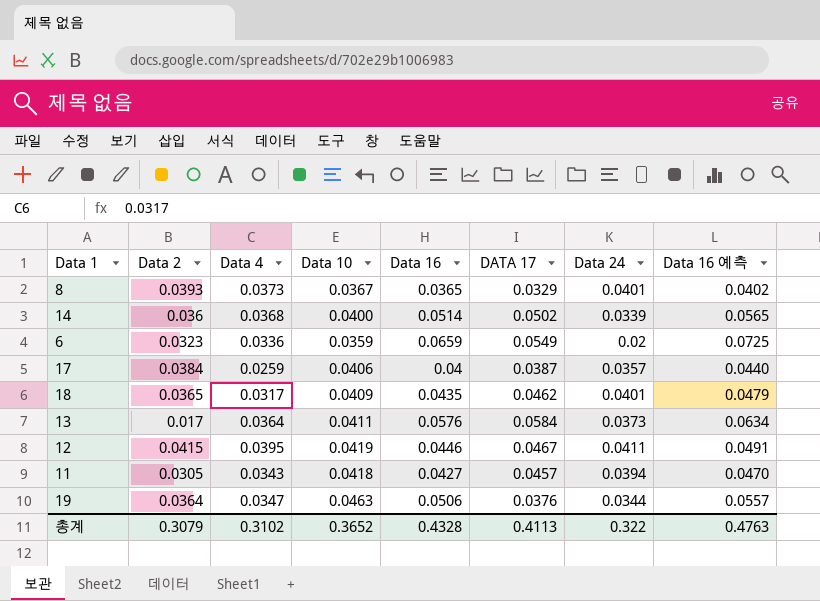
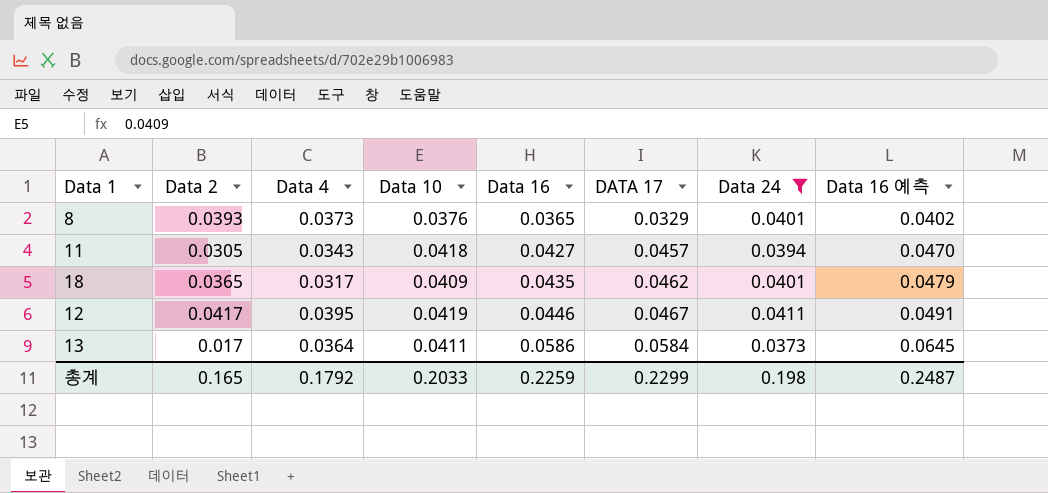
filter: none -> Data 24 >= 0.0373
row order: none -> Data 16 ascending
8 | Data 10: 0.0367 -> 0.0376
12 | Data 2: 0.0415 -> 0.0417
13 | Data 16: 0.0576 -> 0.0586
13 | Data 16 예측: 0.0634 -> 0.0645
총계 | Data 2: 0.3079 -> 0.165
총계 | Data 4: 0.3102 -> 0.1792
총계 | Data 10: 0.3652 -> 0.2033
총계 | Data 16: 0.4328 -> 0.2259
총계 | DATA 17: 0.4113 -> 0.2299
총계 | Data 24: 0.322 -> 0.198
총계 | Data 16 예측: 0.4763 -> 0.2487

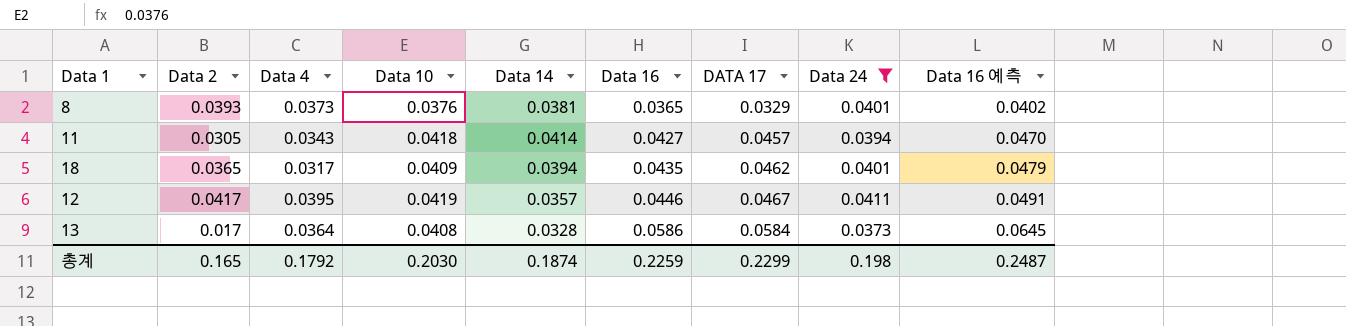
column Data 14 | position: none -> 5
13 | Data 10: 0.0411 -> 0.0408
총계 | Data 10: 0.2033 -> 0.2030

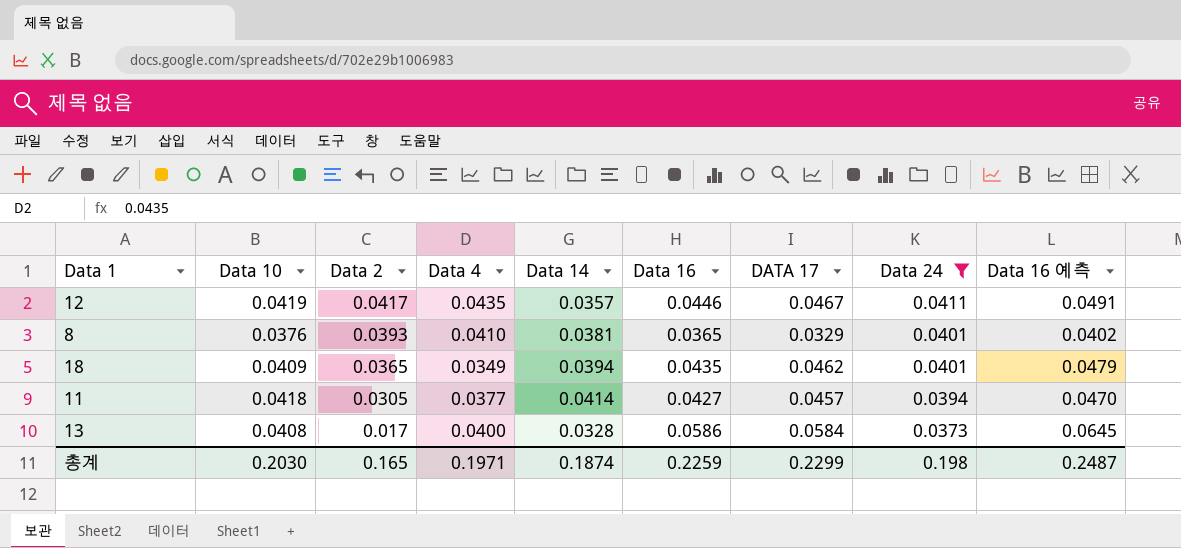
row order: Data 16 ascending -> Data 2 descending
column Data 10 | position: 4 -> 2
12 | Data 4: 0.0395 -> 0.0435
8 | Data 4: 0.0373 -> 0.0410
18 | Data 4: 0.0317 -> 0.0349
11 | Data 4: 0.0343 -> 0.0377
13 | Data 4: 0.0364 -> 0.0400
총계 | Data 4: 0.1792 -> 0.1971

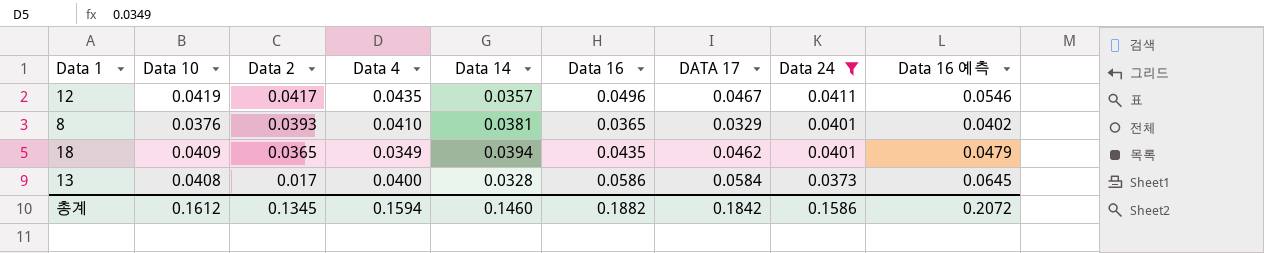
row 11: 0.0418 | 0.0305 | 0.0377 | 0.0414 | 0.0427 | 0.0457 | 0.0394 | 0.0470 -> none
12 | Data 16: 0.0446 -> 0.0496
12 | Data 16 예측: 0.0491 -> 0.0546
총계 | Data 10: 0.2030 -> 0.1612
총계 | Data 2: 0.165 -> 0.1345
총계 | Data 4: 0.1971 -> 0.1594
총계 | Data 14: 0.1874 -> 0.1460
총계 | Data 16: 0.2259 -> 0.1882
총계 | DATA 17: 0.2299 -> 0.1842
총계 | Data 24: 0.198 -> 0.1586
총계 | Data 16 예측: 0.2487 -> 0.2072

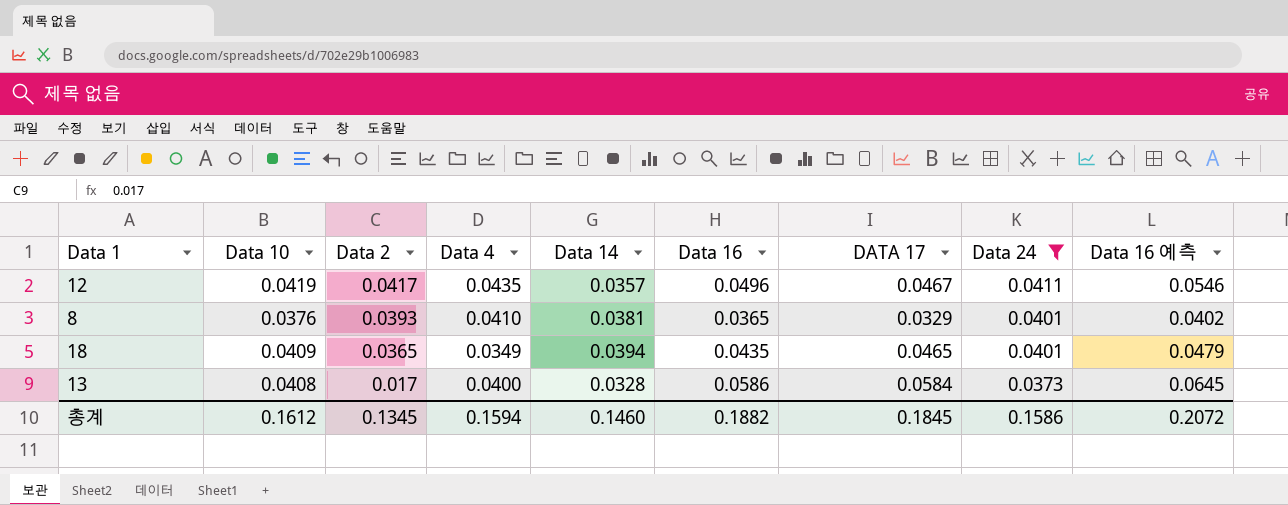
18 | DATA 17: 0.0462 -> 0.0465
총계 | DATA 17: 0.1842 -> 0.1845

